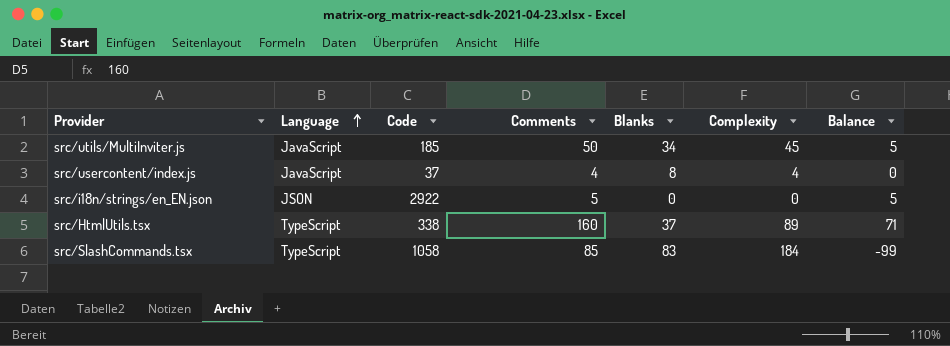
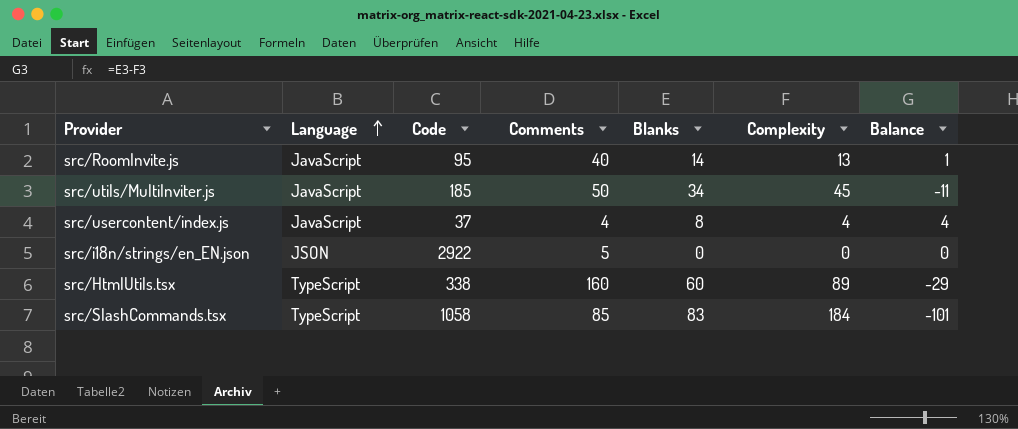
column Balance | formula: [Comments] - [Complexity] -> [Blanks] - [Complexity]
row src/RoomInvite.js: none -> JavaScript | 95 | 40 | 14 | 13 | 1
src/HtmlUtils.tsx | Blanks: 37 -> 60

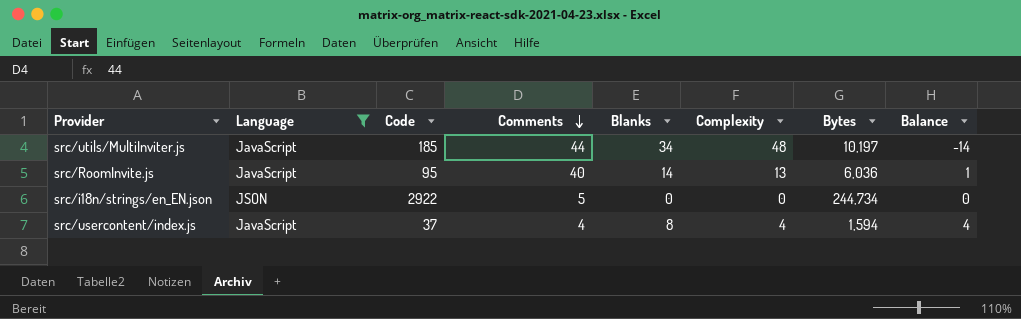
filter: none -> Language != TypeScript
row order: Language ascending -> Comments descending
column Bytes | position: none -> 7
src/utils/MultiInviter.js | Comments: 50 -> 44
src/utils/MultiInviter.js | Complexity: 45 -> 48
src/utils/MultiInviter.js | Balance: -11 -> -14

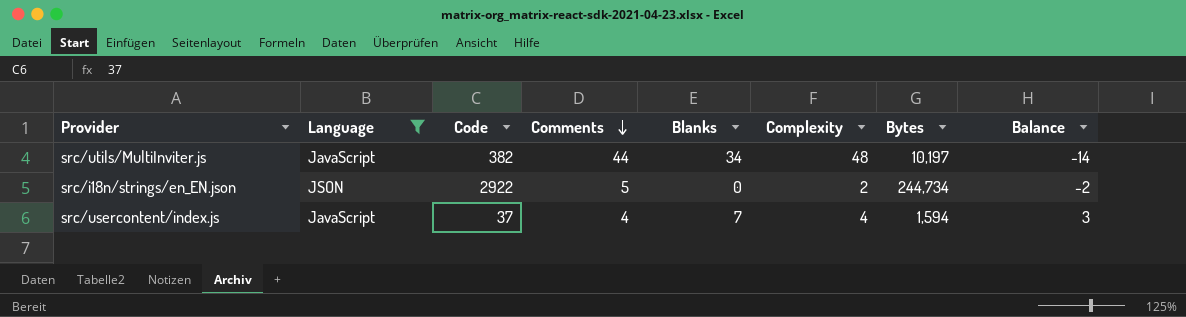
row src/RoomInvite.js: JavaScript | 95 | 40 | 14 | 13 | 6,036 | 1 -> none
src/utils/MultiInviter.js | Code: 185 -> 382
src/i18n/strings/en_EN.json | Complexity: 0 -> 2
src/i18n/strings/en_EN.json | Balance: 0 -> -2
src/usercontent/index.js | Blanks: 8 -> 7
src/usercontent/index.js | Balance: 4 -> 3

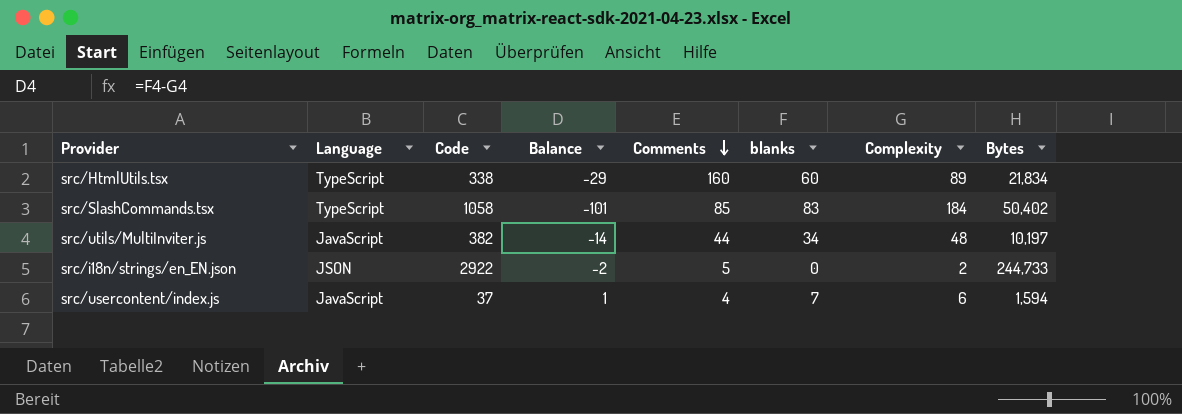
filter: Language != TypeScript -> none
column Balance | position: 8 -> 4
column name: Blanks -> blanks
src/i18n/strings/en_EN.json | Bytes: 244,734 -> 244,733
src/usercontent/index.js | Balance: 3 -> 1
src/usercontent/index.js | Complexity: 4 -> 6

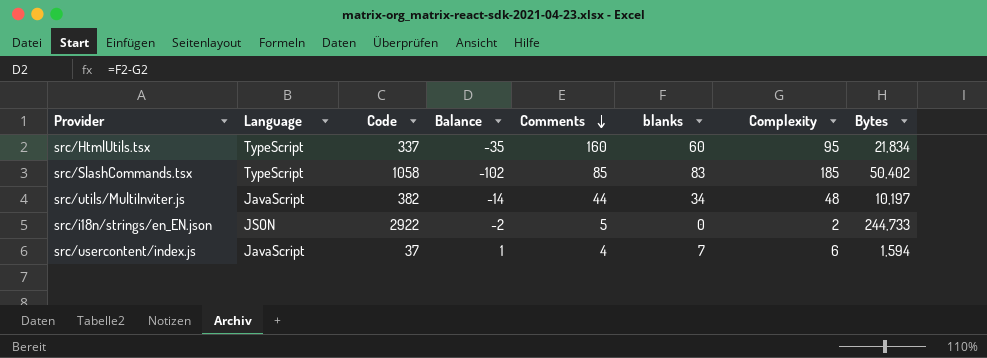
src/HtmlUtils.tsx | Code: 338 -> 337
src/HtmlUtils.tsx | Balance: -29 -> -35
src/HtmlUtils.tsx | Complexity: 89 -> 95
src/SlashCommands.tsx | Balance: -101 -> -102
src/SlashCommands.tsx | Complexity: 184 -> 185

